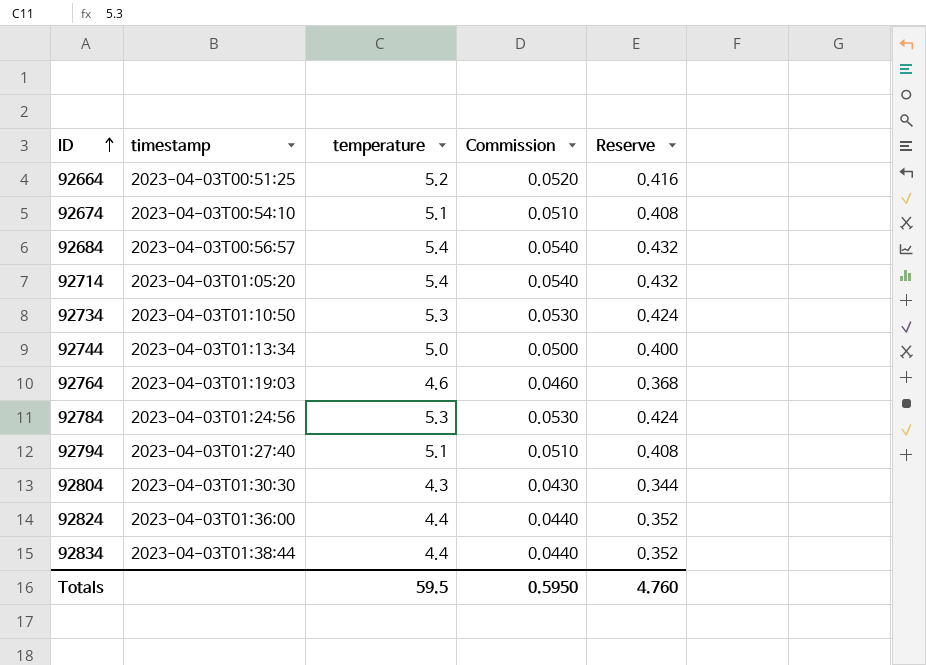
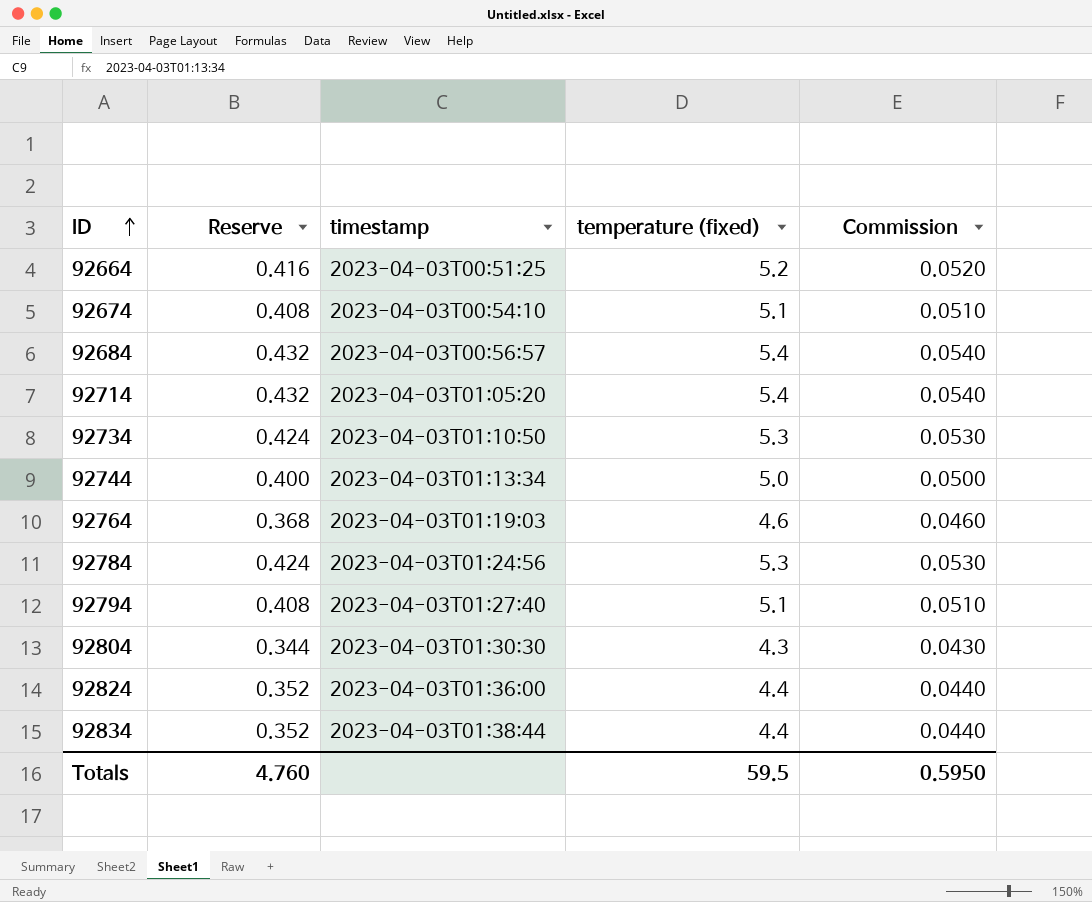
column Reserve | position: 5 -> 2
column name: temperature -> temperature (fixed)

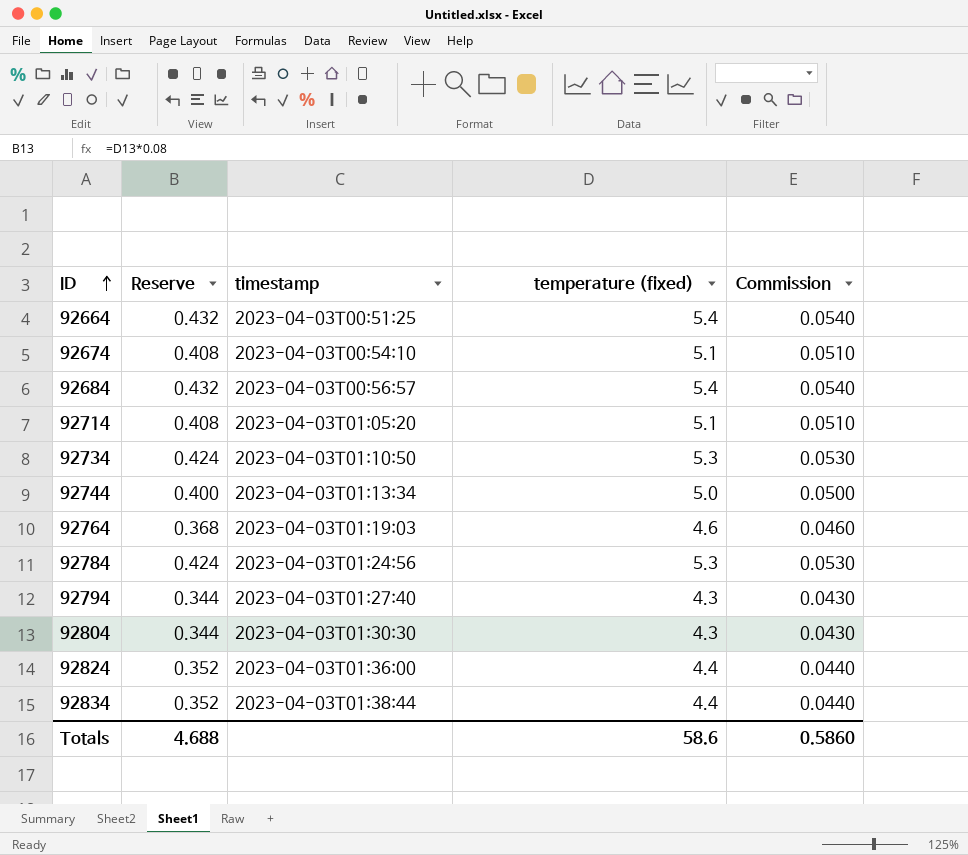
92664 | Reserve: 0.416 -> 0.432
92664 | temperature (fixed): 5.2 -> 5.4
92664 | Commission: 0.0520 -> 0.0540
92714 | Reserve: 0.432 -> 0.408
92714 | temperature (fixed): 5.4 -> 5.1
92714 | Commission: 0.0540 -> 0.0510
92794 | Reserve: 0.408 -> 0.344
92794 | temperature (fixed): 5.1 -> 4.3
92794 | Commission: 0.0510 -> 0.0430
Totals | Reserve: 4.760 -> 4.688
Totals | temperature (fixed): 59.5 -> 58.6
Totals | Commission: 0.5950 -> 0.5860

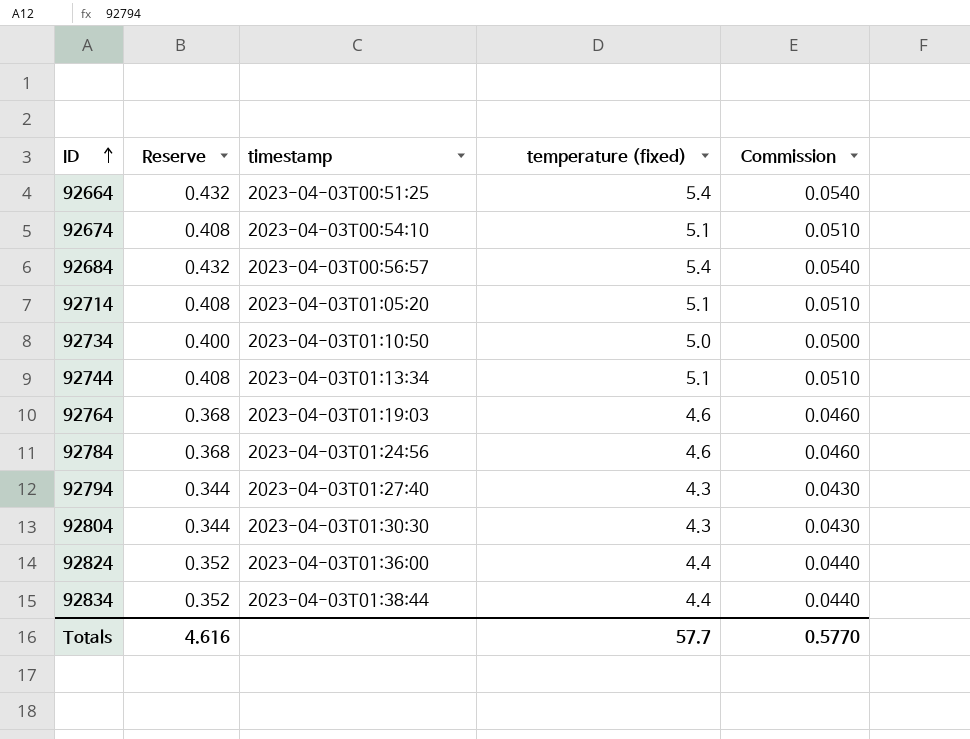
92734 | Reserve: 0.424 -> 0.400
92734 | temperature (fixed): 5.3 -> 5.0
92734 | Commission: 0.0530 -> 0.0500
92744 | Reserve: 0.400 -> 0.408
92744 | temperature (fixed): 5.0 -> 5.1
92744 | Commission: 0.0500 -> 0.0510
92784 | Reserve: 0.424 -> 0.368
92784 | temperature (fixed): 5.3 -> 4.6
92784 | Commission: 0.0530 -> 0.0460
Totals | Reserve: 4.688 -> 4.616
Totals | temperature (fixed): 58.6 -> 57.7
Totals | Commission: 0.5860 -> 0.5770

